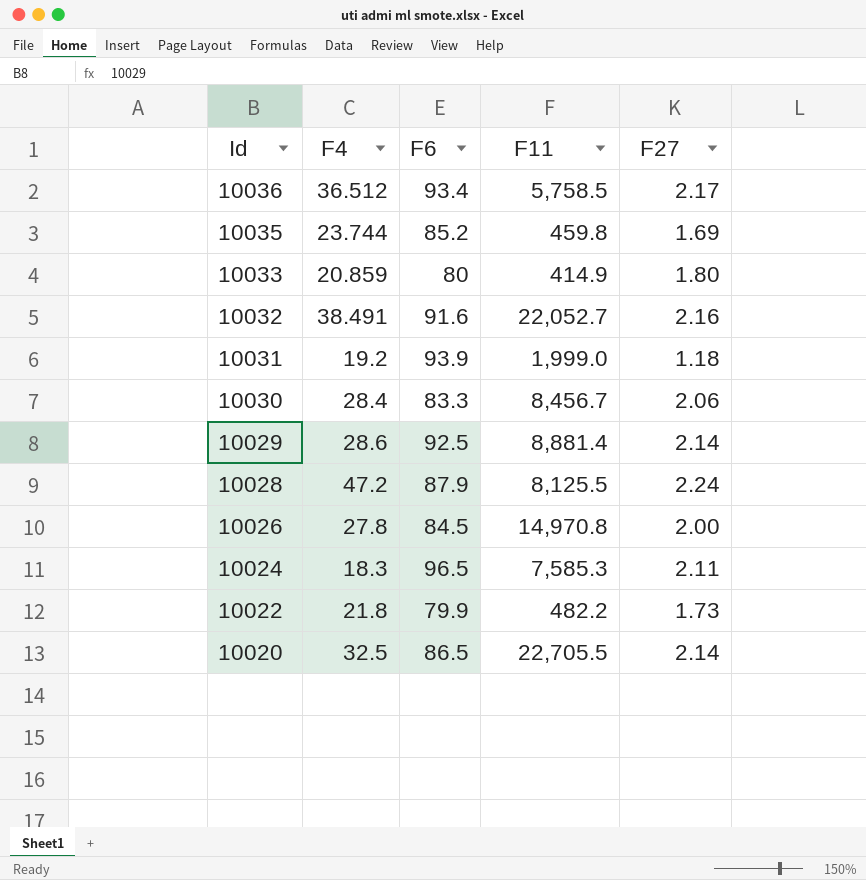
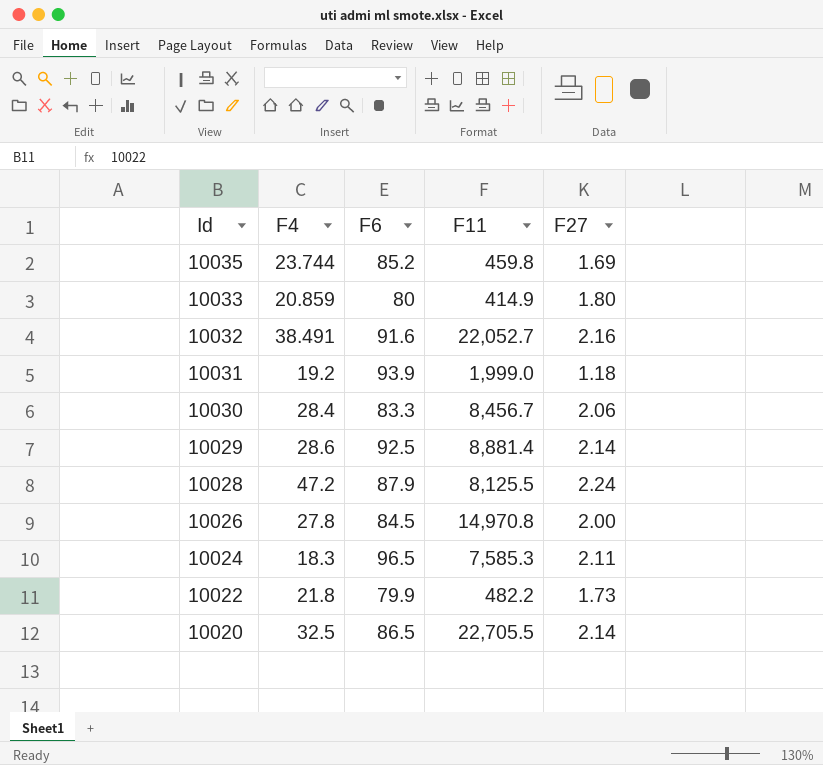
row 10036: 36.512 | 93.4 | 5,758.5 | 2.17 -> none

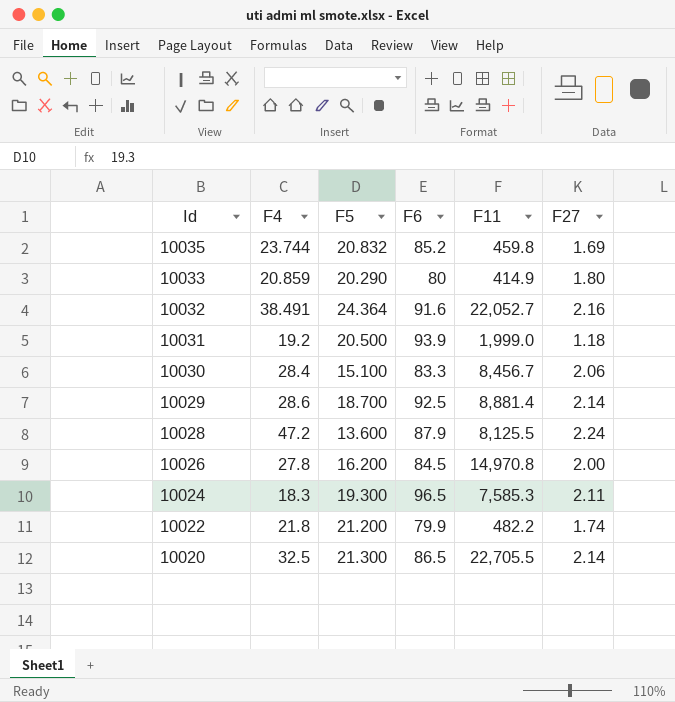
column F5 | position: none -> 3
10022 | F27: 1.73 -> 1.74

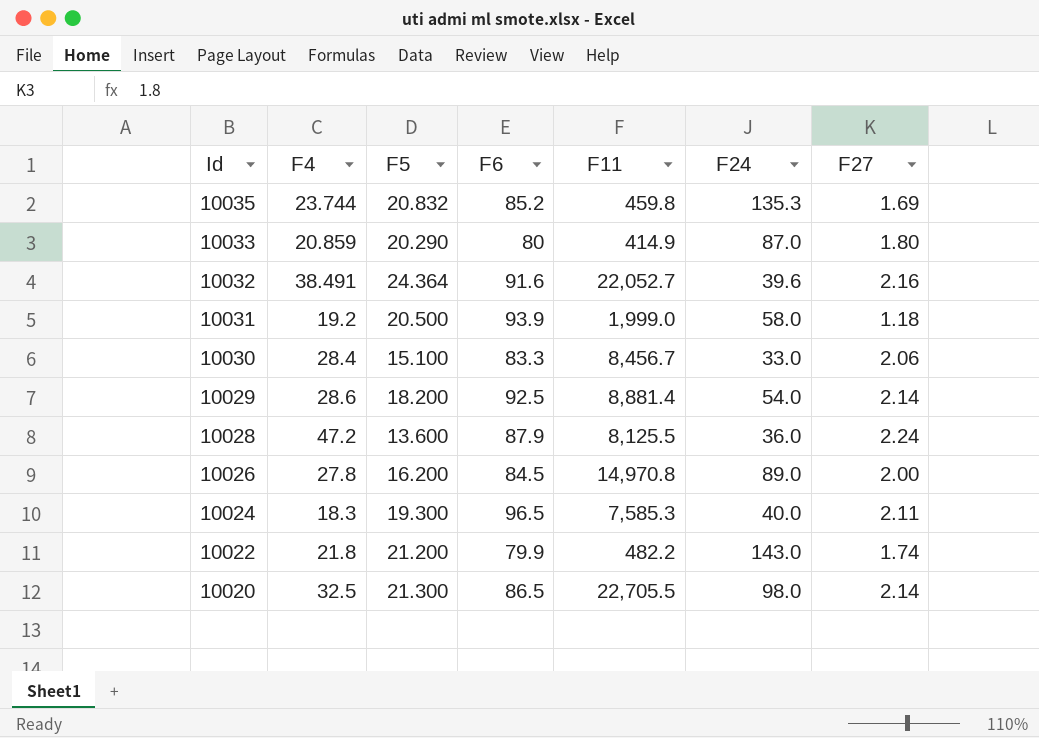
column F24 | position: none -> 6
10029 | F5: 18.700 -> 18.200

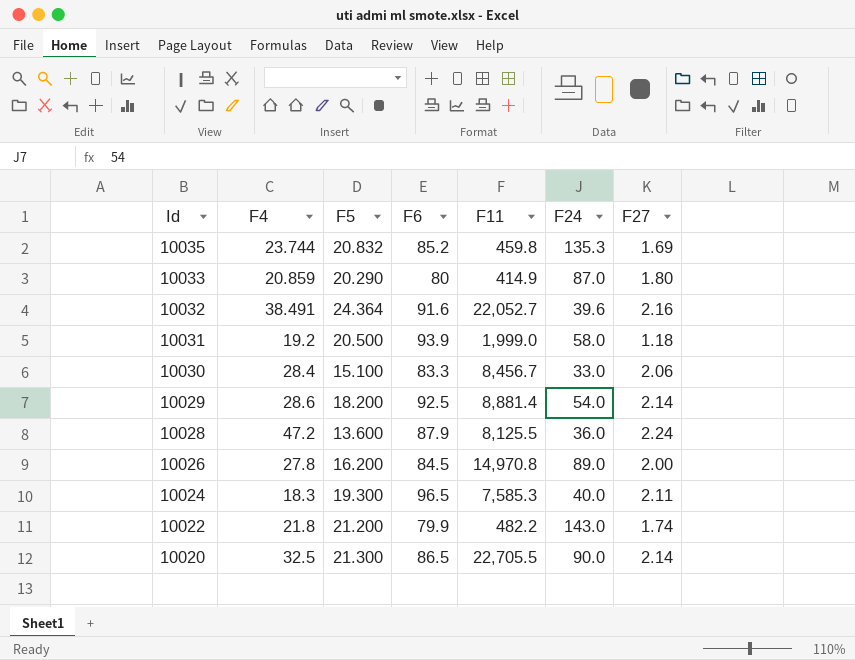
10020 | F24: 98.0 -> 90.0

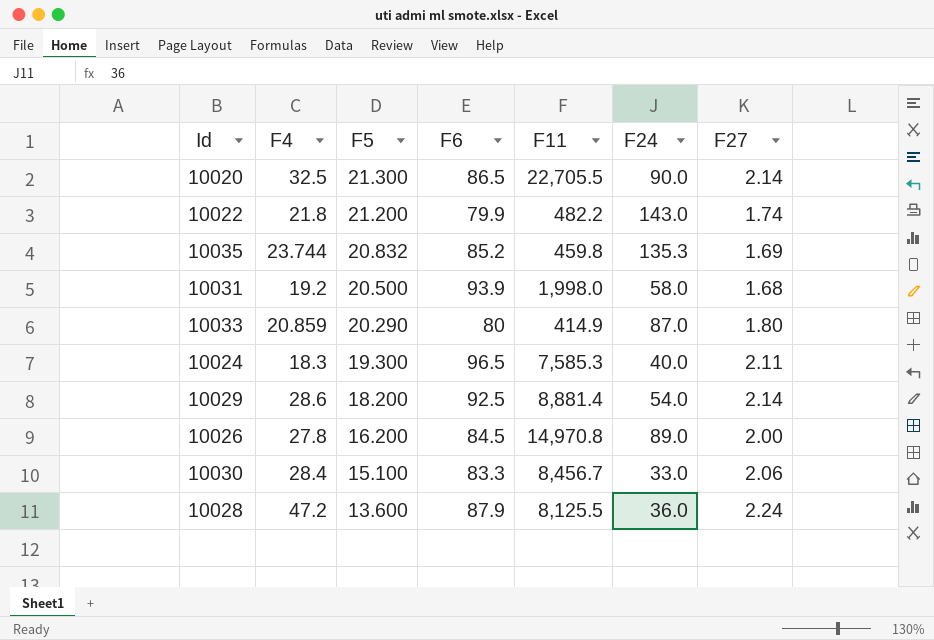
row order: Id descending -> F5 descending
row 10032: 38.491 | 24.364 | 91.6 | 22,052.7 | 39.6 | 2.16 -> none
10031 | F11: 1,999.0 -> 1,998.0
10031 | F27: 1.18 -> 1.68

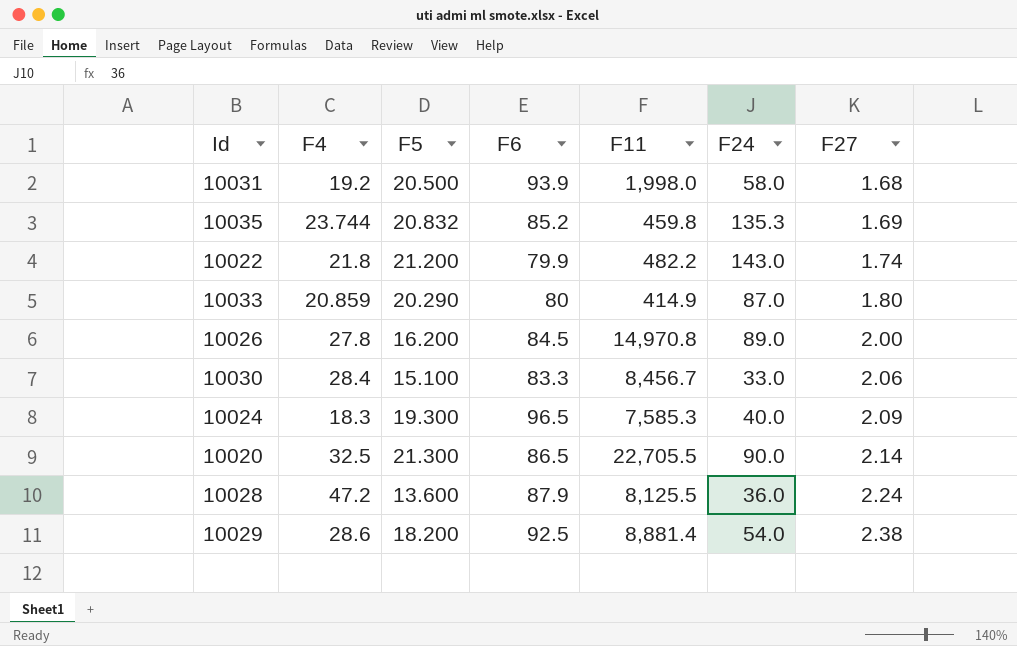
row order: F5 descending -> F27 ascending
10024 | F27: 2.11 -> 2.09
10029 | F27: 2.14 -> 2.38

